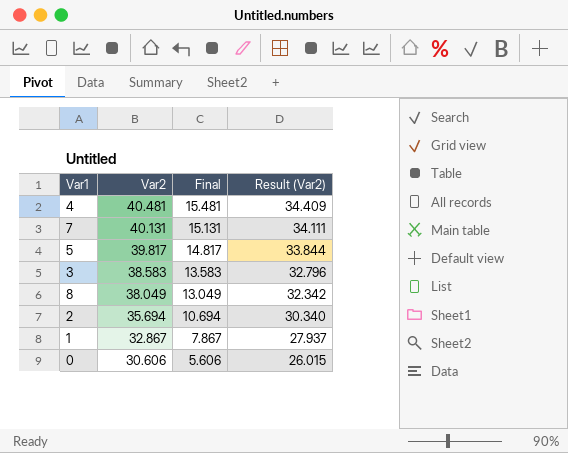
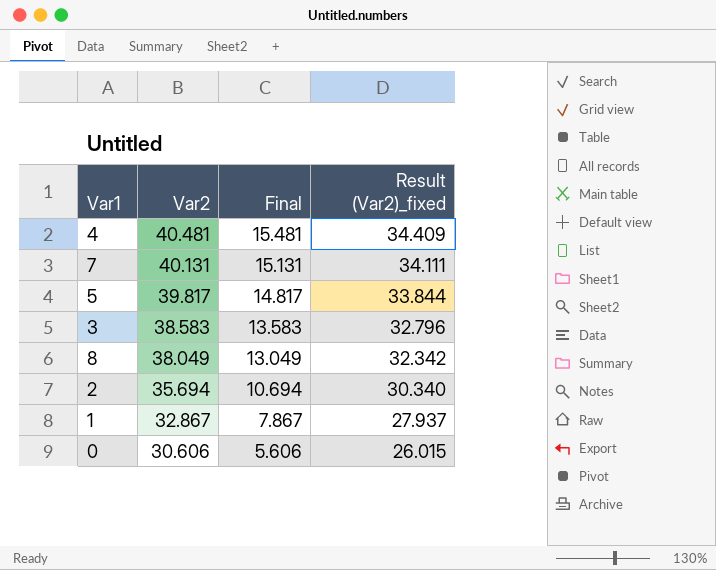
column name: Result (Var2) -> Result (Var2)_fixed

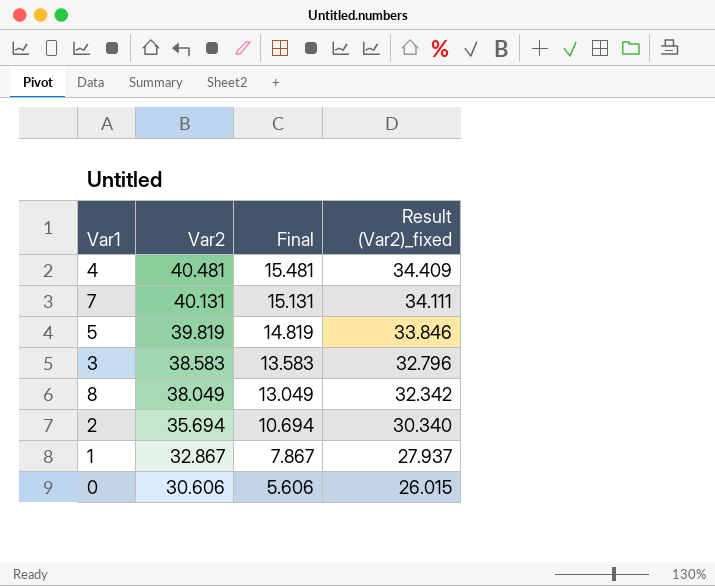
5 | Var2: 39.817 -> 39.819
5 | Final: 14.817 -> 14.819
5 | Result (Var2)_fixed: 33.844 -> 33.846

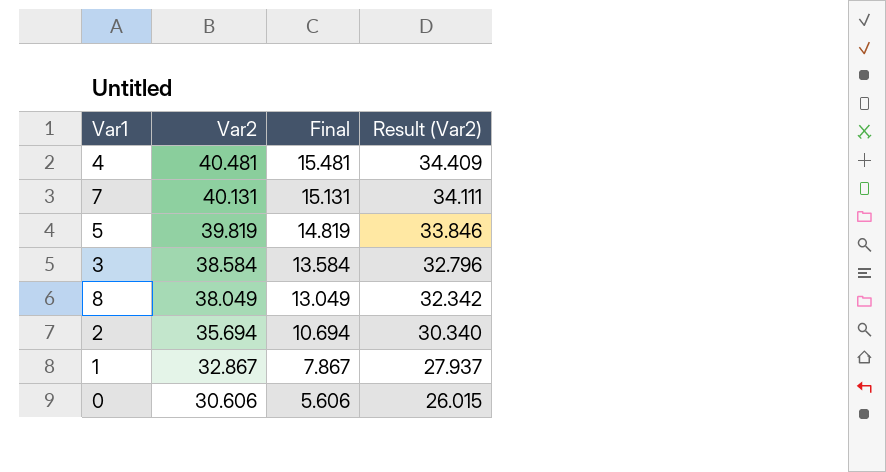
column name: Result (Var2)_fixed -> Result (Var2)
3 | Var2: 38.583 -> 38.584
3 | Final: 13.583 -> 13.584

